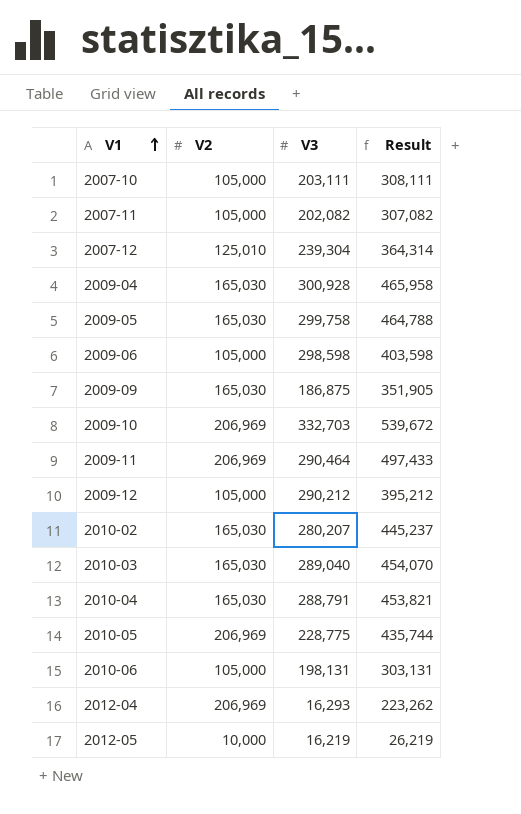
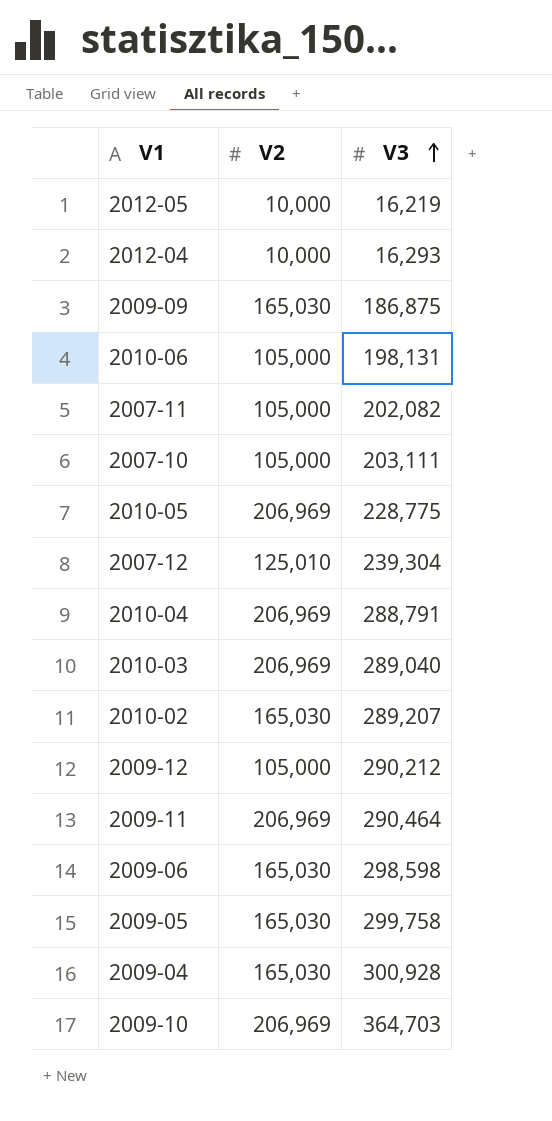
row order: V1 ascending -> V3 ascending
column Result | formula: [V2] + [V3] -> none
2012-04 | V2: 206,969 -> 10,000
2010-04 | V2: 165,030 -> 206,969
2010-03 | V2: 165,030 -> 206,969
2010-02 | V3: 280,207 -> 289,207
2009-06 | V2: 105,000 -> 165,030
2009-10 | V3: 332,703 -> 364,703

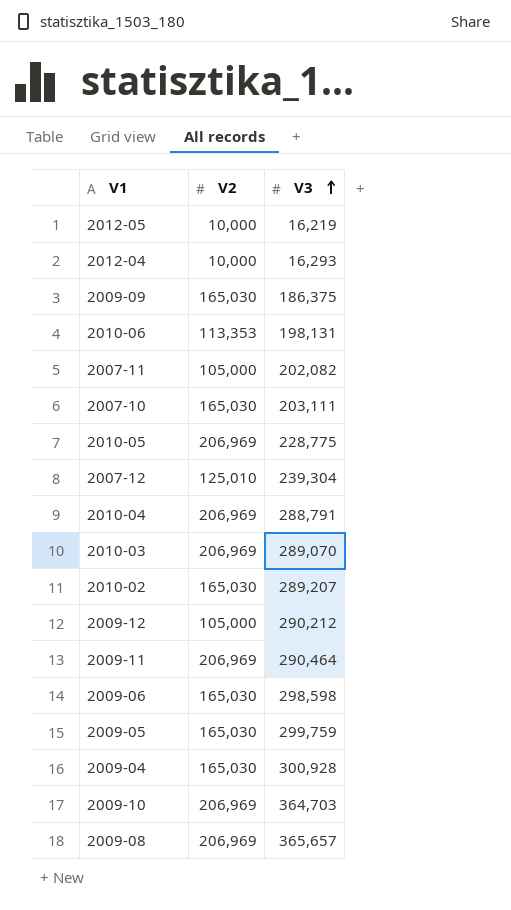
2009-09 | V3: 186,875 -> 186,375
2010-06 | V2: 105,000 -> 113,353
2007-10 | V2: 105,000 -> 165,030
2010-03 | V3: 289,040 -> 289,070
2009-05 | V3: 299,758 -> 299,759
row 2009-08: none -> 206,969 | 365,657

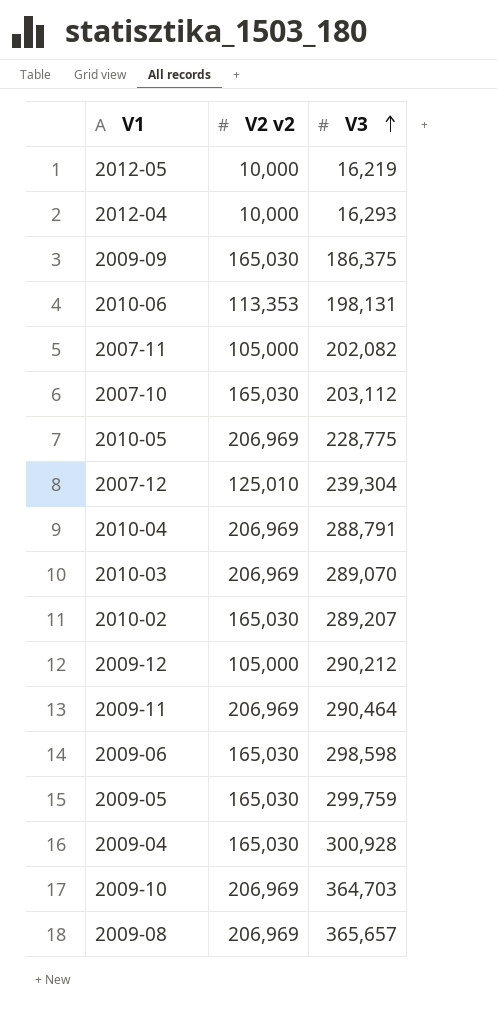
column name: V2 -> V2 v2
2007-10 | V3: 203,111 -> 203,112

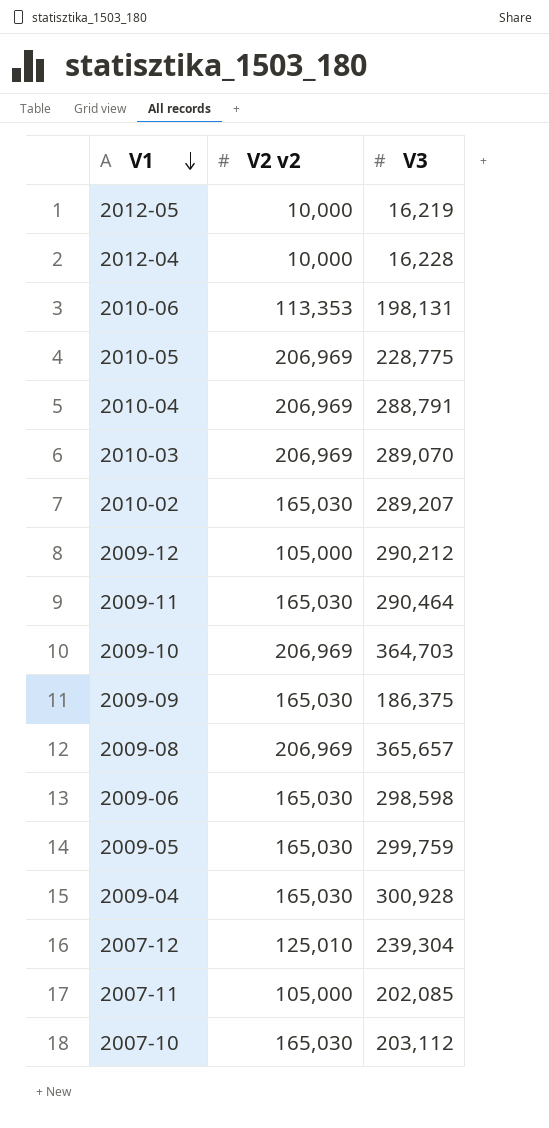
row order: V3 ascending -> V1 descending
2012-04 | V3: 16,293 -> 16,228
2009-11 | V2 v2: 206,969 -> 165,030
2007-11 | V3: 202,082 -> 202,085

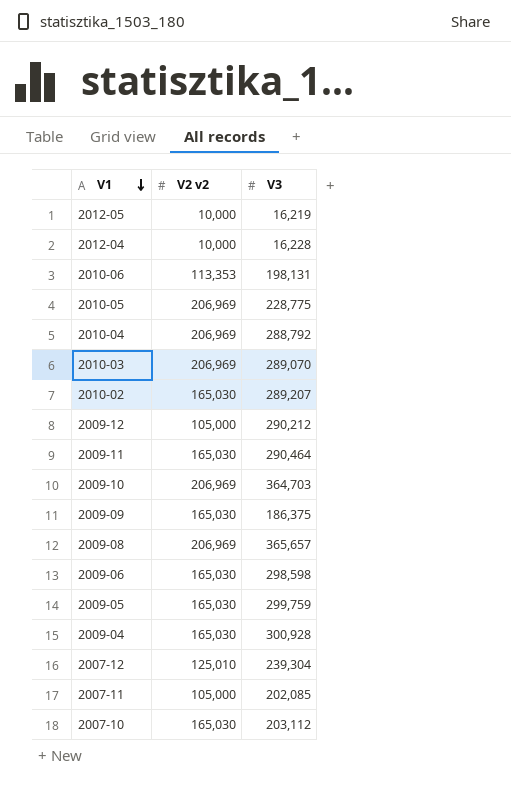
2010-04 | V3: 288,791 -> 288,792

